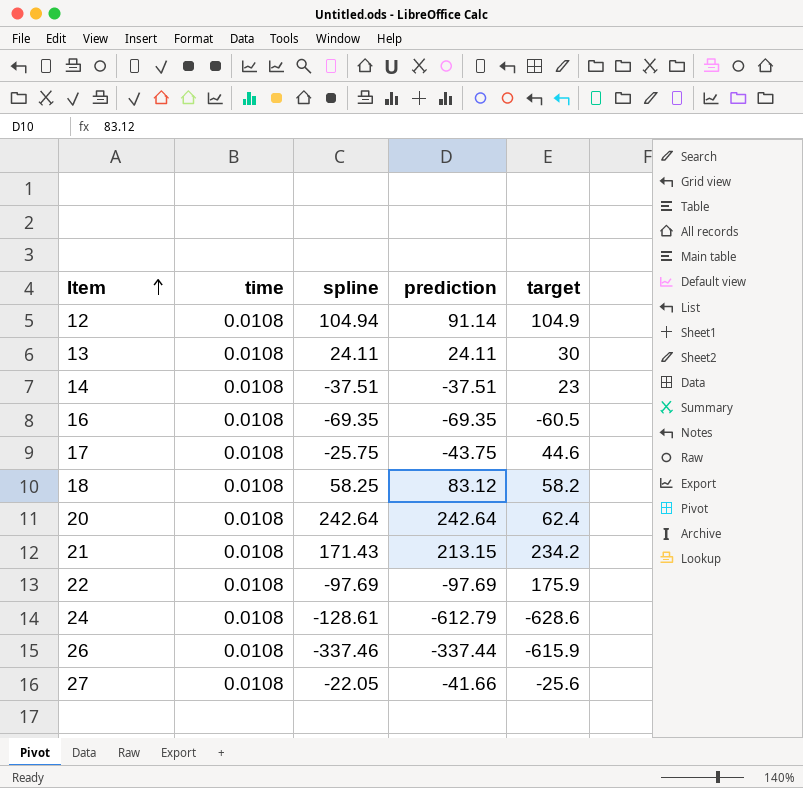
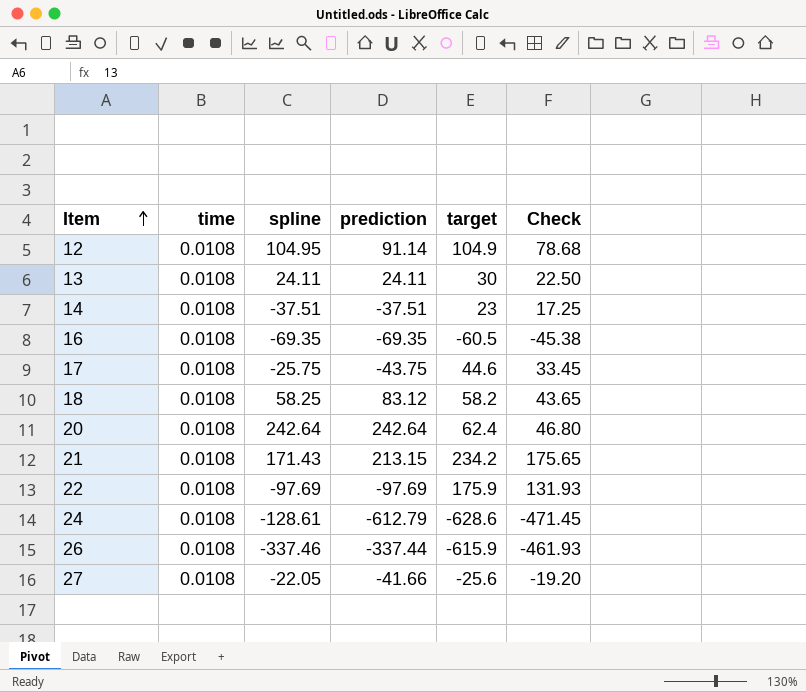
column Check | formula: none -> [target] * 0.75
12 | spline: 104.94 -> 104.95

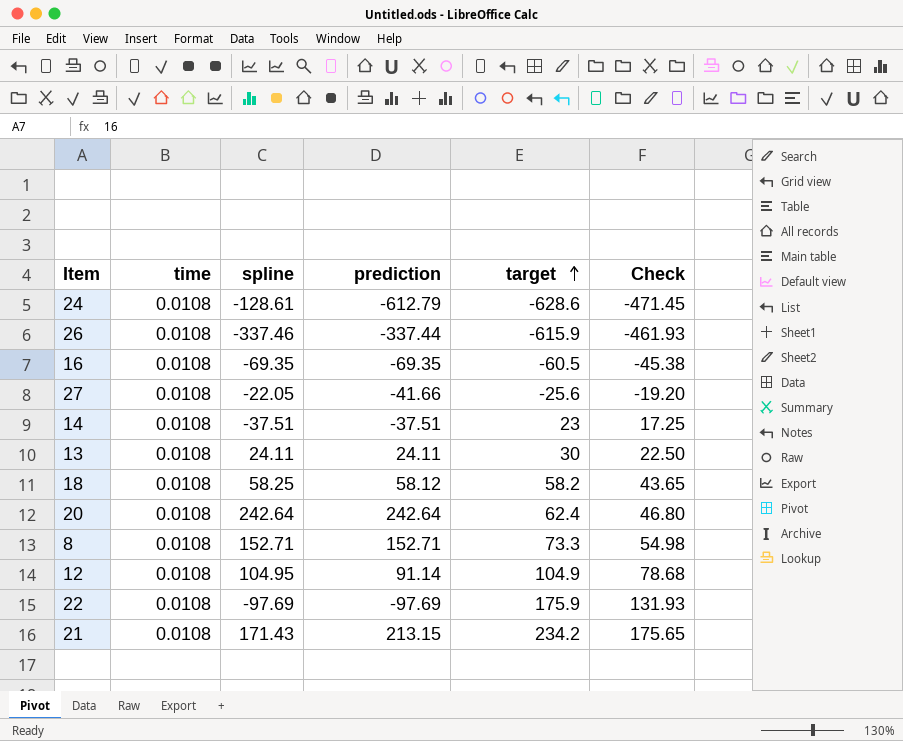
row order: Item ascending -> target ascending
row 17: 0.0108 | -25.75 | -43.75 | 44.6 | 33.45 -> none
18 | prediction: 83.12 -> 58.12
row 8: none -> 0.0108 | 152.71 | 152.71 | 73.3 | 54.98

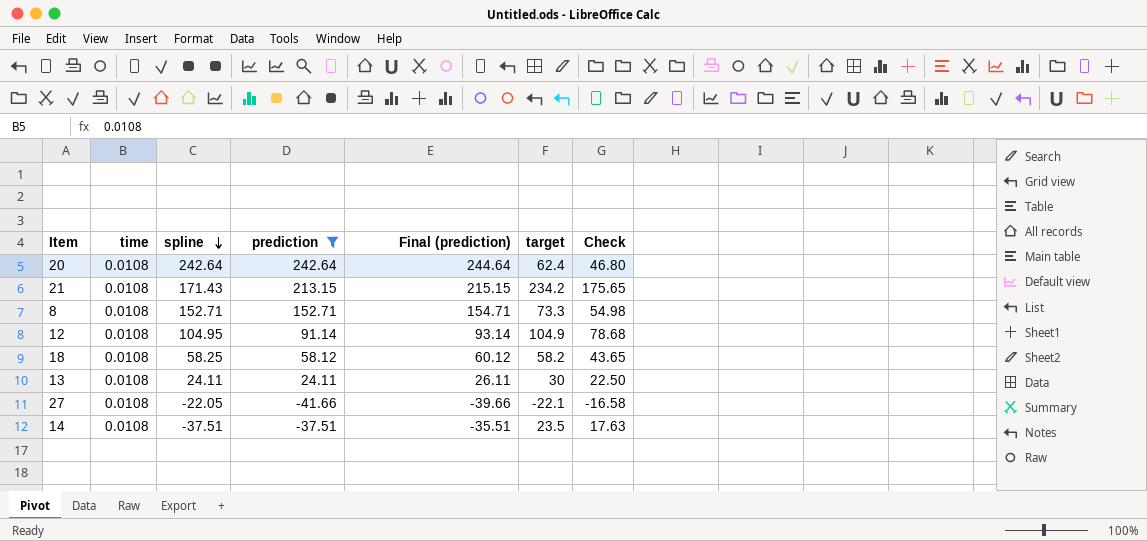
filter: none -> prediction >= -41.66
row order: target ascending -> spline descending
column Final (prediction) | formula: none -> [prediction] + 2
27 | target: -25.6 -> -22.1
27 | Check: -19.20 -> -16.58
14 | target: 23 -> 23.5
14 | Check: 17.25 -> 17.63

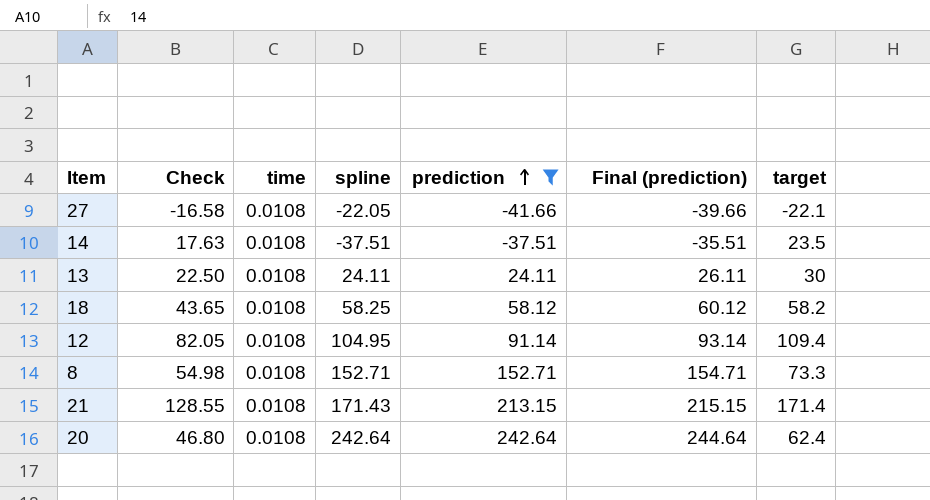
row order: spline descending -> prediction ascending
column Check | position: 7 -> 2
12 | Check: 78.68 -> 82.05
12 | target: 104.9 -> 109.4
21 | Check: 175.65 -> 128.55
21 | target: 234.2 -> 171.4

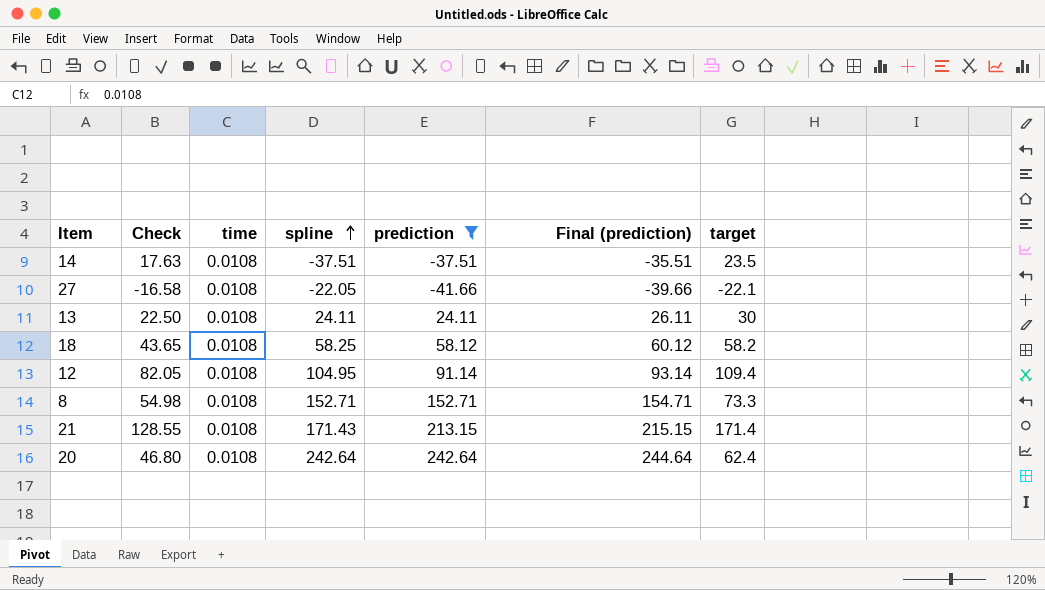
row order: prediction ascending -> spline ascending

